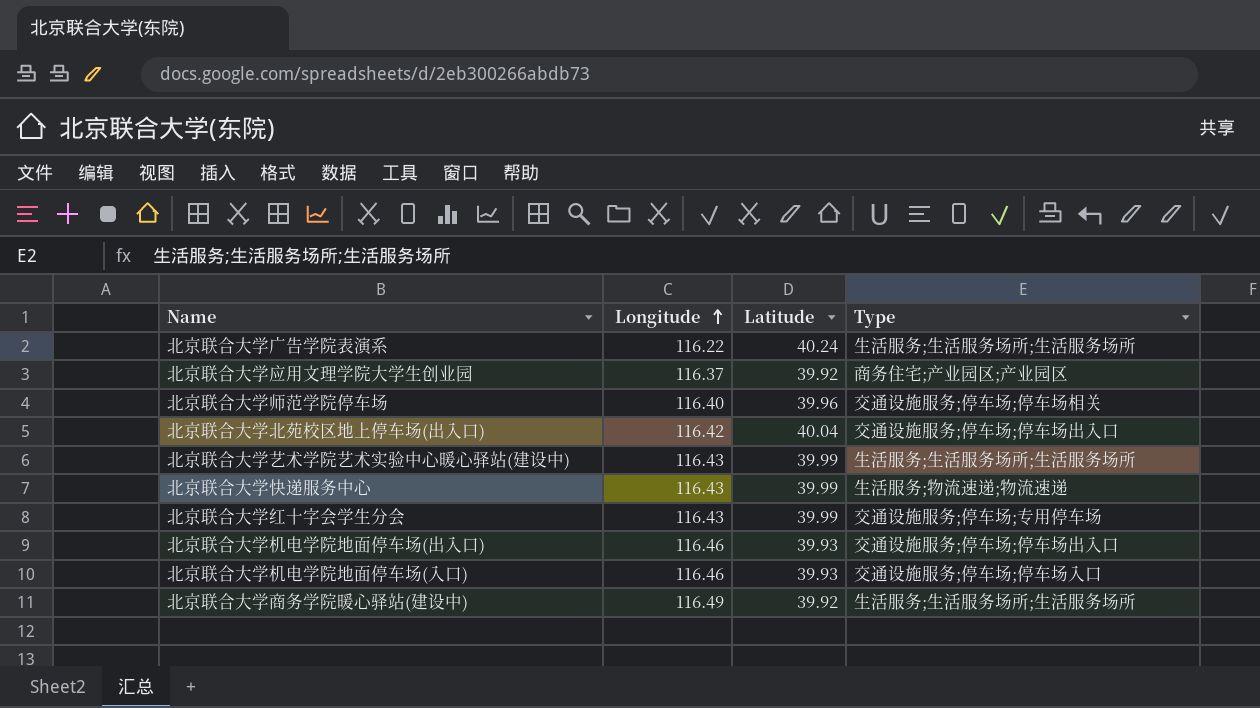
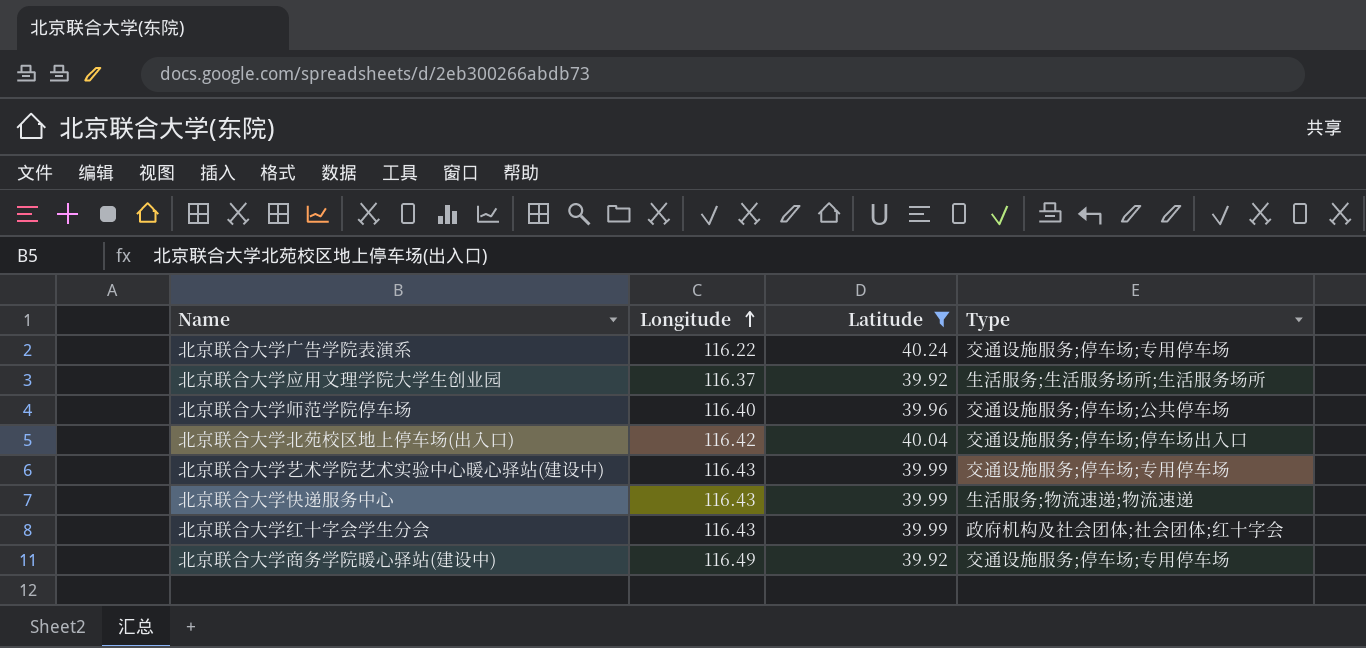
filter: none -> Latitude != 39.93
北京联合大学广告学院表演系 | Type: 生活服务;生活服务场所;生活服务场所 -> 交通设施服务;停车场;专用停车场
北京联合大学应用文理学院大学生创业园 | Type: 商务住宅;产业园区;产业园区 -> 生活服务;生活服务场所;生活服务场所
北京联合大学师范学院停车场 | Type: 交通设施服务;停车场;停车场相关 -> 交通设施服务;停车场;公共停车场
北京联合大学艺术学院艺术实验中心暖心驿站(建设中) | Type: 生活服务;生活服务场所;生活服务场所 -> 交通设施服务;停车场;专用停车场
北京联合大学红十字会学生分会 | Type: 交通设施服务;停车场;专用停车场 -> 政府机构及社会团体;社会团体;红十字会
北京联合大学商务学院暖心驿站(建设中) | Type: 生活服务;生活服务场所;生活服务场所 -> 交通设施服务;停车场;专用停车场

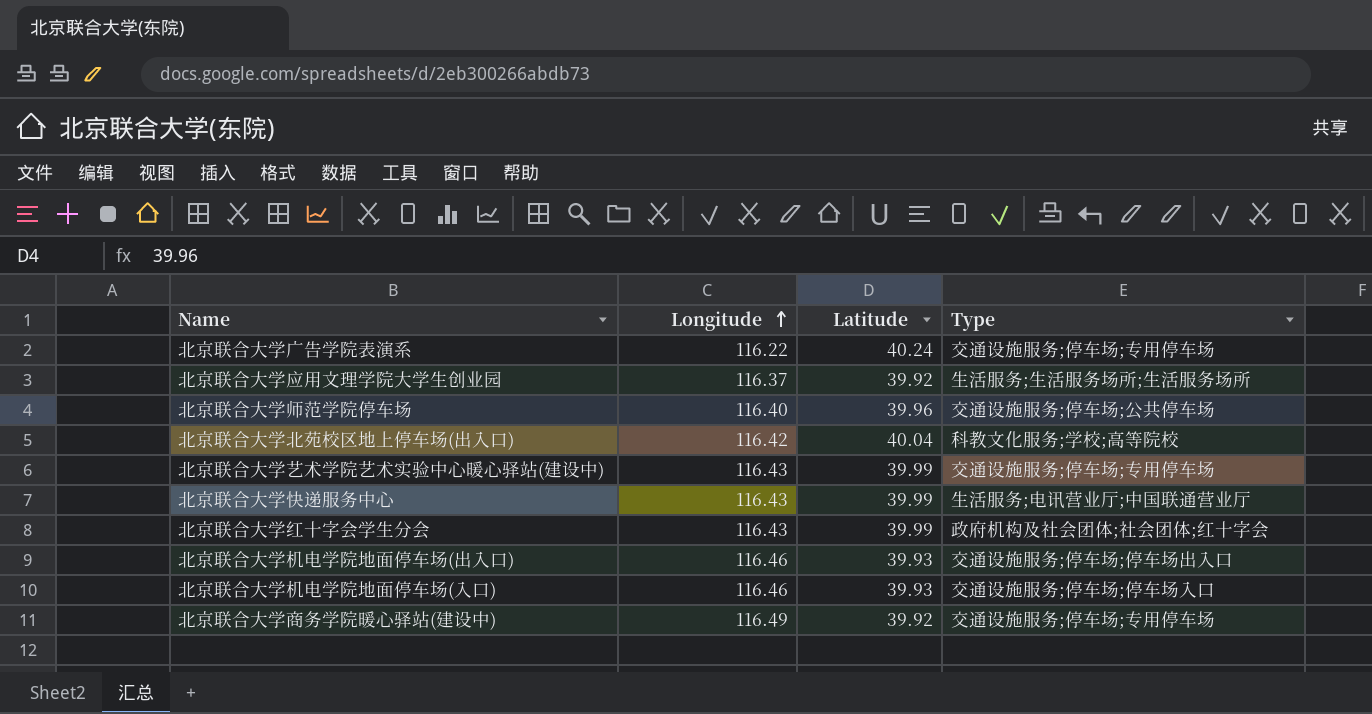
filter: Latitude != 39.93 -> none
北京联合大学北苑校区地上停车场(出入口) | Type: 交通设施服务;停车场;停车场出入口 -> 科教文化服务;学校;高等院校
北京联合大学快递服务中心 | Type: 生活服务;物流速递;物流速递 -> 生活服务;电讯营业厅;中国联通营业厅

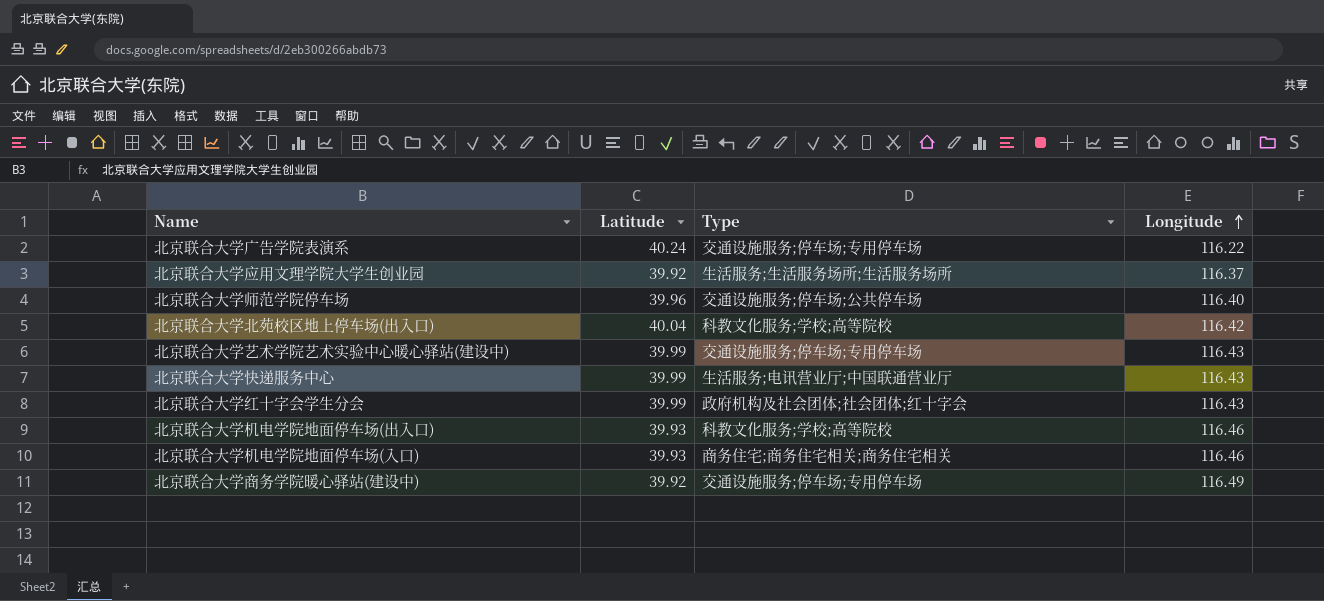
column Longitude | position: 2 -> 4
北京联合大学机电学院地面停车场(出入口) | Type: 交通设施服务;停车场;停车场出入口 -> 科教文化服务;学校;高等院校
北京联合大学机电学院地面停车场(入口) | Type: 交通设施服务;停车场;停车场入口 -> 商务住宅;商务住宅相关;商务住宅相关

